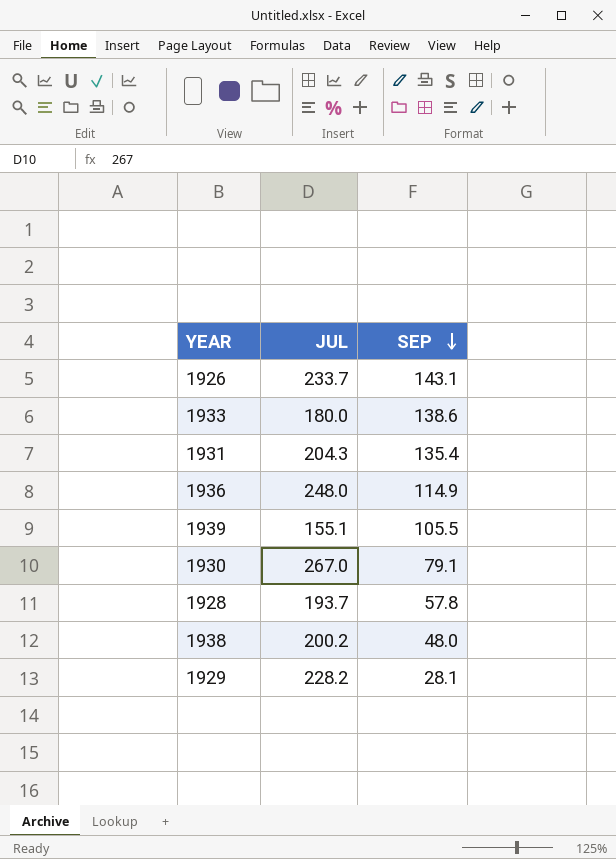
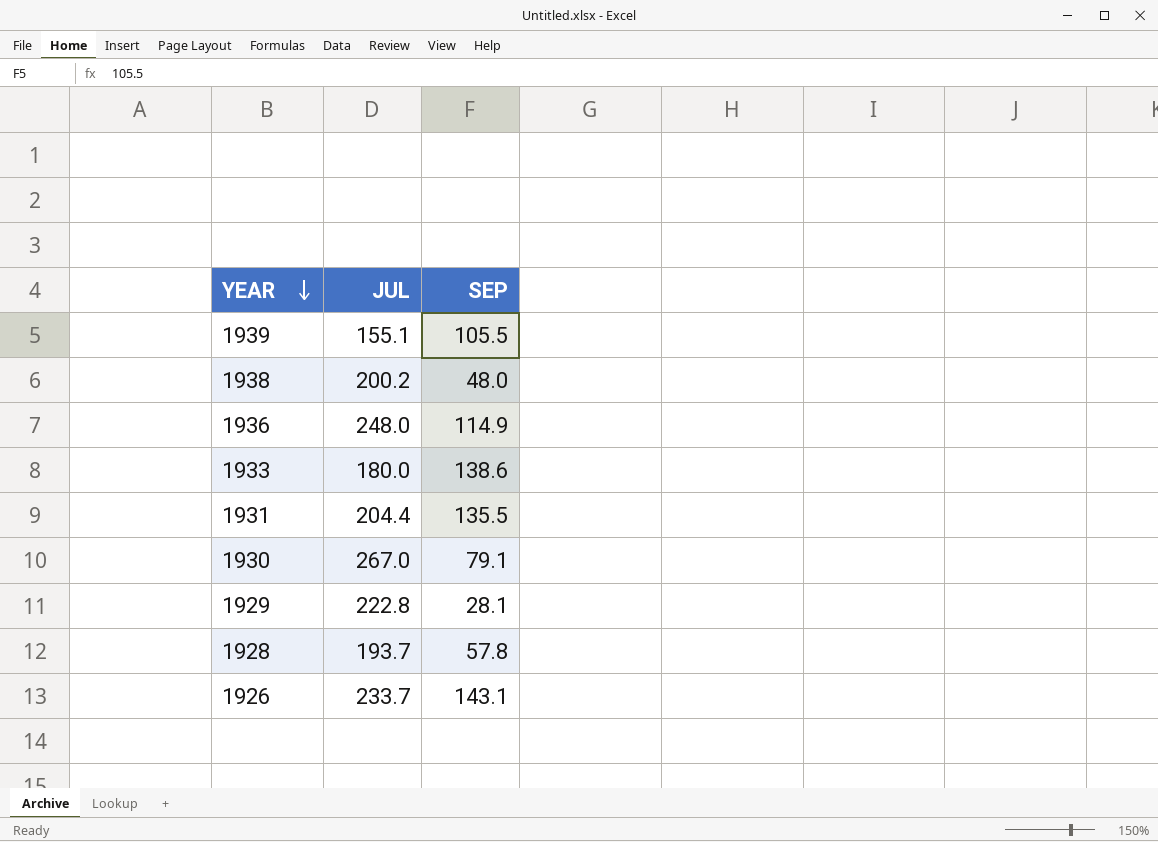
row order: SEP descending -> YEAR descending
1931 | JUL: 204.3 -> 204.4
1931 | SEP: 135.4 -> 135.5
1929 | JUL: 228.2 -> 222.8

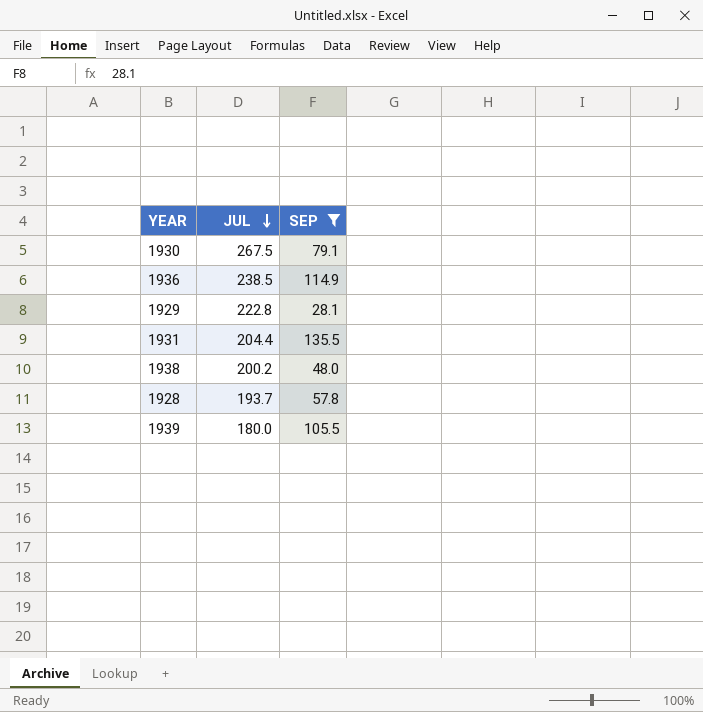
filter: none -> SEP <= 135.5
row order: YEAR descending -> JUL descending
1930 | JUL: 267.0 -> 267.5
1936 | JUL: 248.0 -> 238.5
1939 | JUL: 155.1 -> 180.0

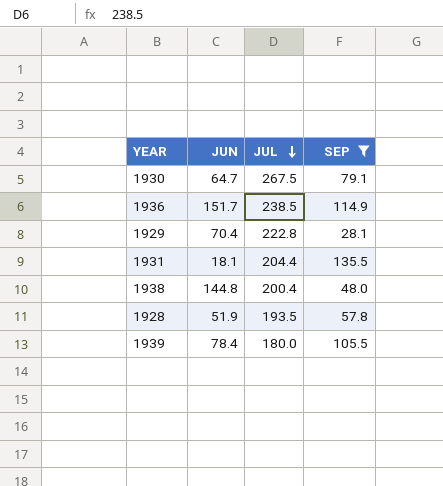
column JUN | position: none -> 2
1938 | JUL: 200.2 -> 200.4
1928 | JUL: 193.7 -> 193.5

